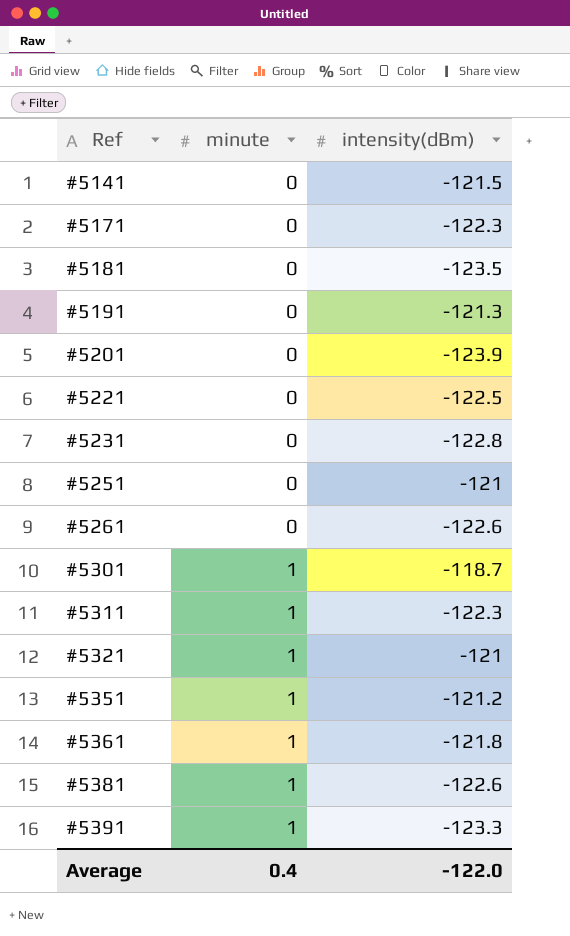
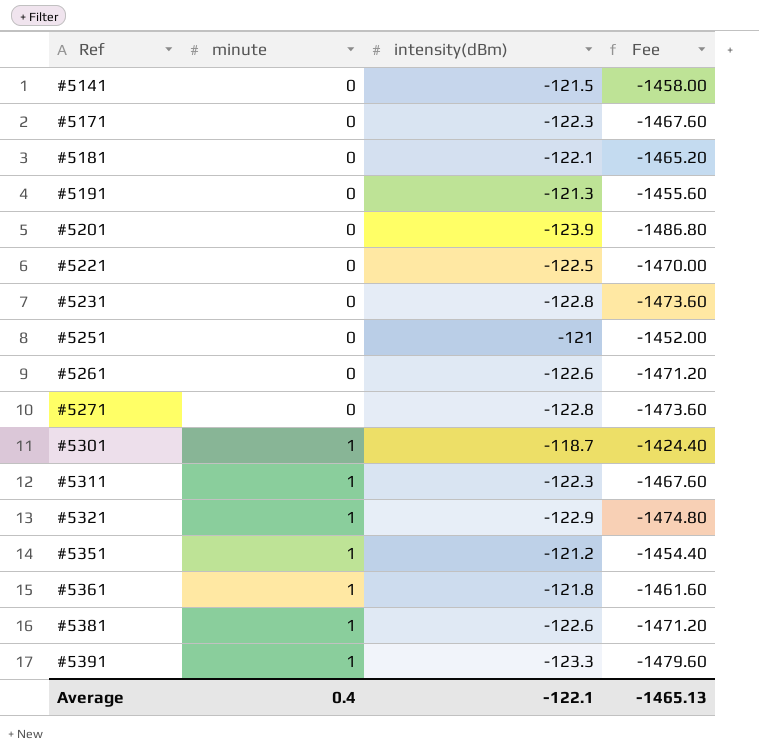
column Fee | formula: none -> [intensity(dBm)] * 12
#5181 | intensity(dBm): -123.5 -> -122.1
row #5271: none -> 0 | -122.8 | -1473.60
#5321 | intensity(dBm): -121 -> -122.9
Average | intensity(dBm): -122.0 -> -122.1

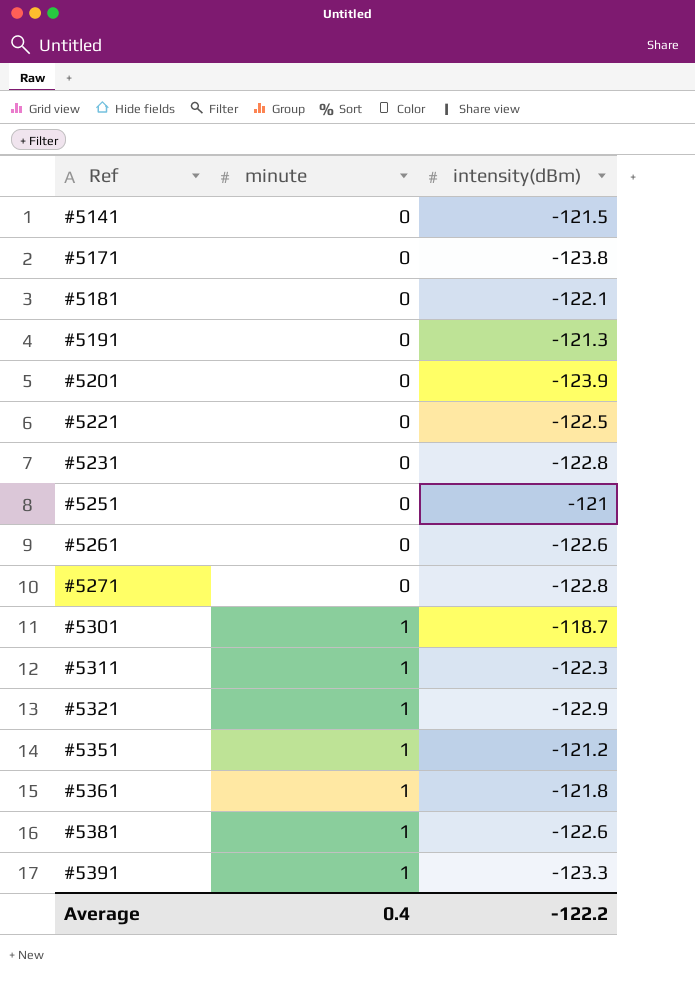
column Fee | formula: [intensity(dBm)] * 12 -> none
#5171 | intensity(dBm): -122.3 -> -123.8
Average | intensity(dBm): -122.1 -> -122.2

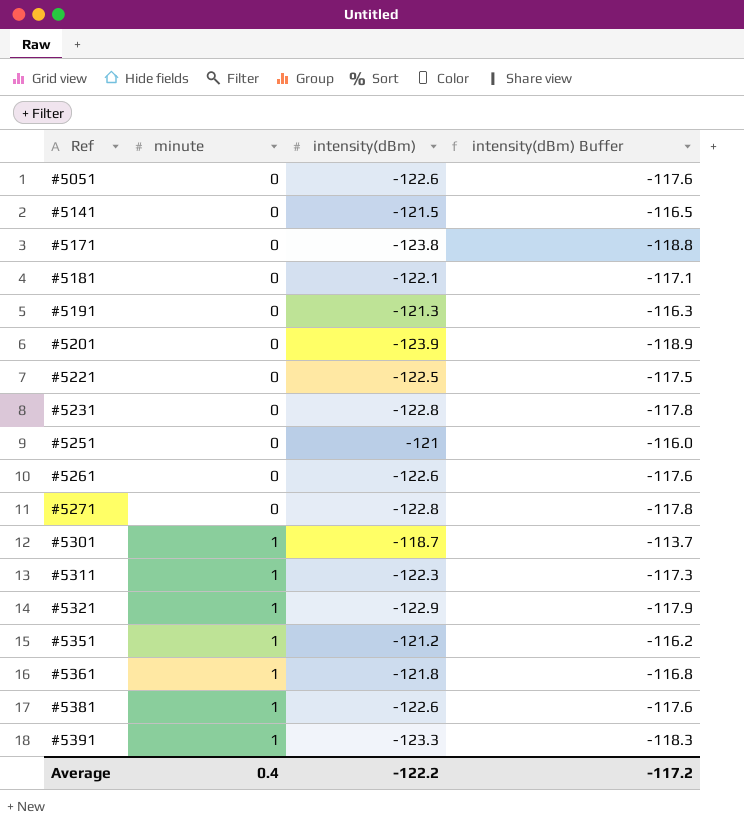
column intensity(dBm) Buffer | formula: none -> [intensity(dBm)] + 5
row #5051: none -> 0 | -122.6 | -117.6

